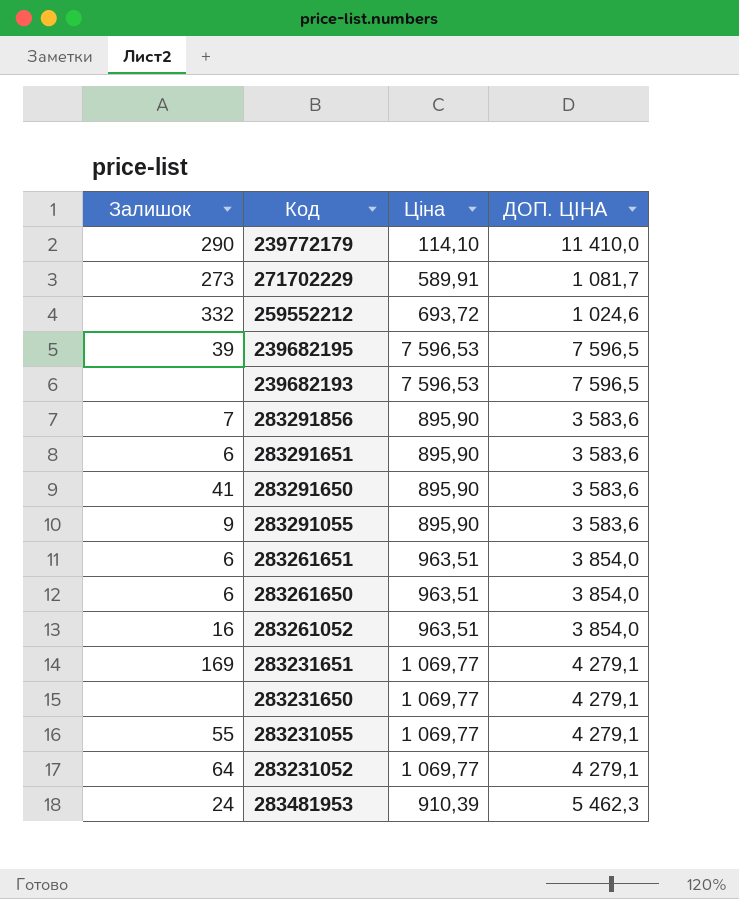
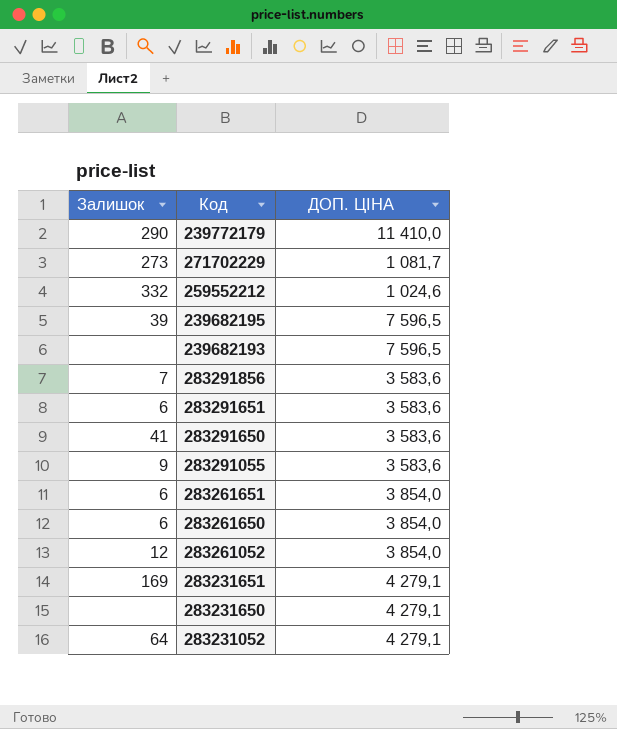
column Ціна | position: 3 -> none
row 283231055: 55 | 1 069,77 | 4 279,1 -> none
row 283481953: 24 | 910,39 | 5 462,3 -> none
283261052 | Залишок: 16 -> 12

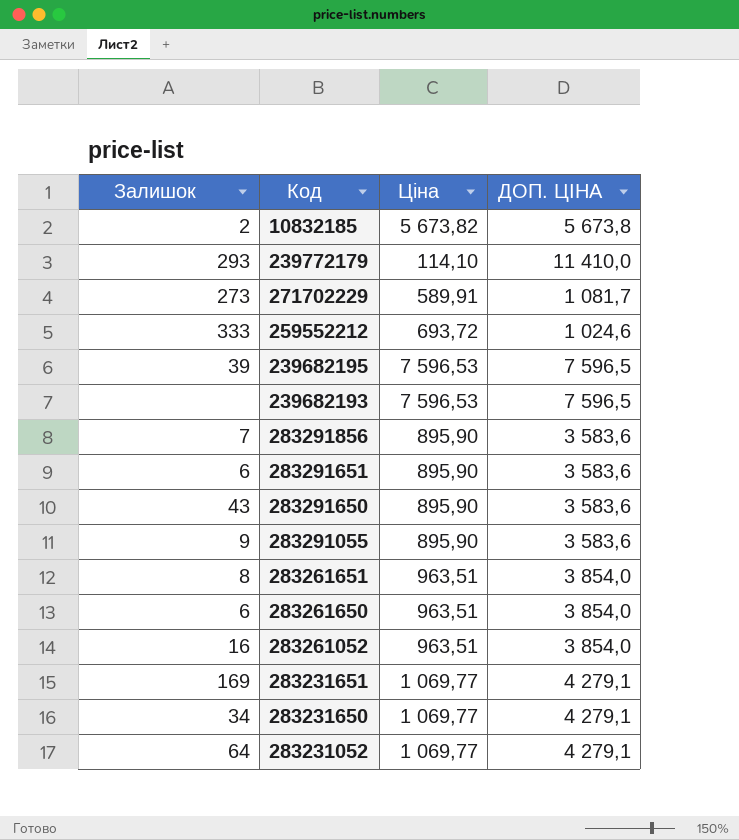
column Ціна | position: none -> 3
row 10832185: none -> 2 | 5 673,82 | 5 673,8
239772179 | Залишок: 290 -> 293
259552212 | Залишок: 332 -> 333
283291650 | Залишок: 41 -> 43
283261651 | Залишок: 6 -> 8
283261052 | Залишок: 12 -> 16
283231650 | Залишок: none -> 34

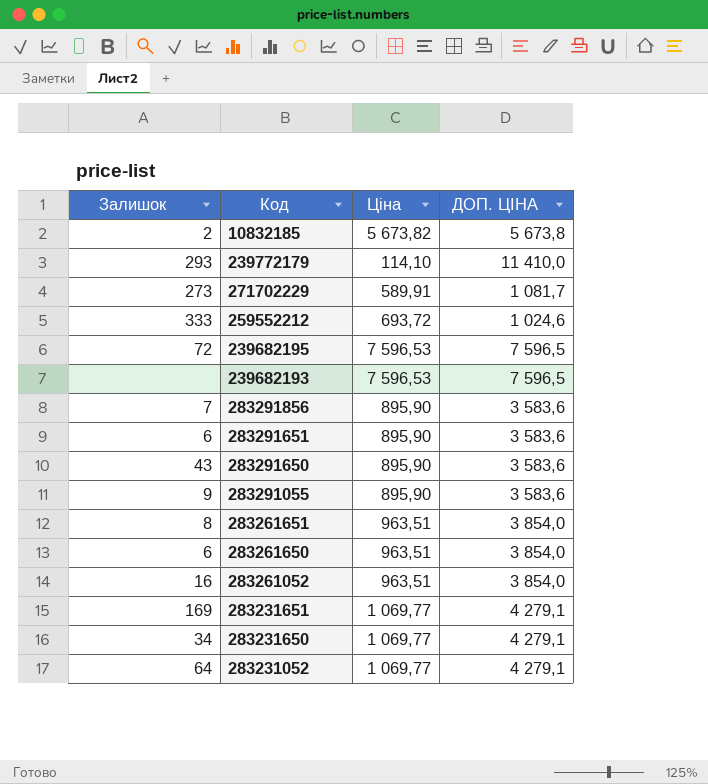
239682195 | Залишок: 39 -> 72

